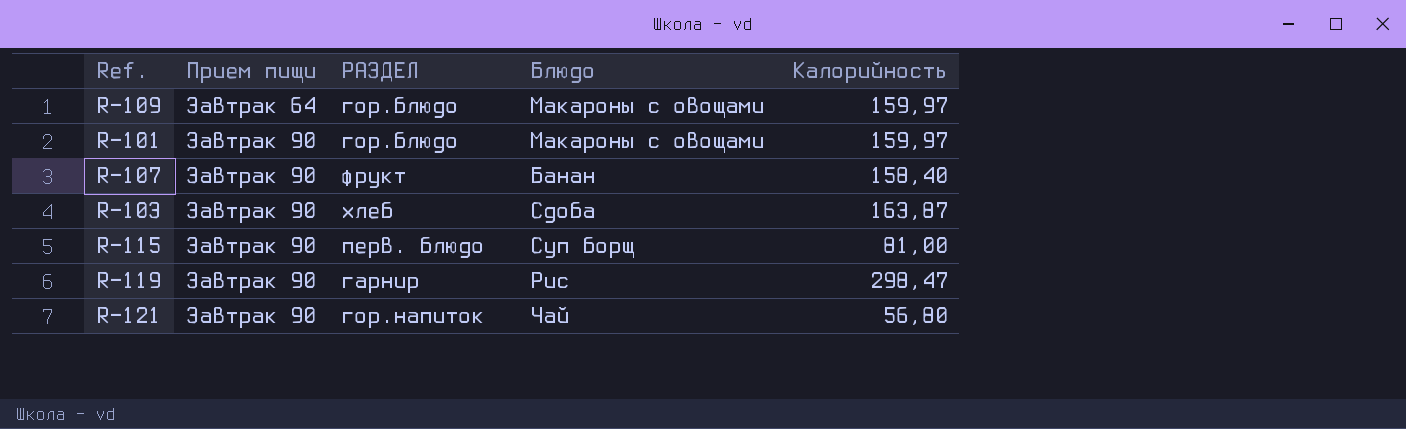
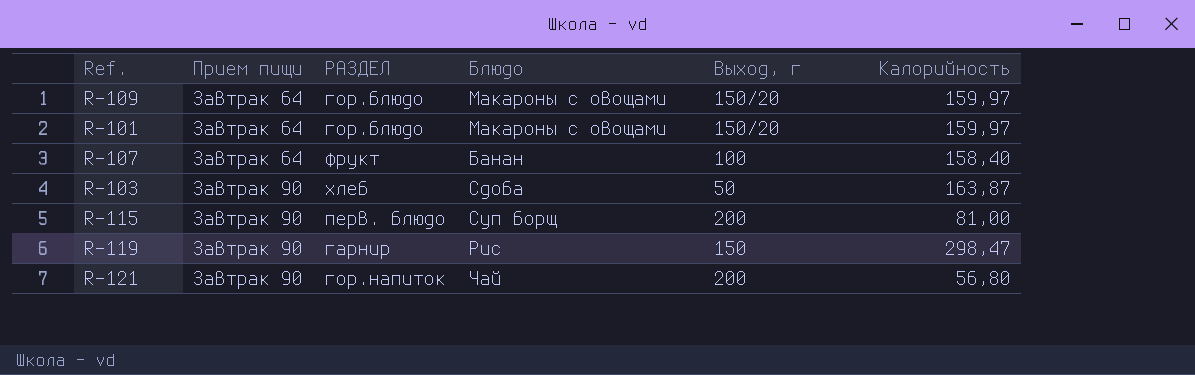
column Выход, г | position: none -> 5
R-101 | Прием пищи: Завтрак 90 -> Завтрак 64
R-107 | Прием пищи: Завтрак 90 -> Завтрак 64

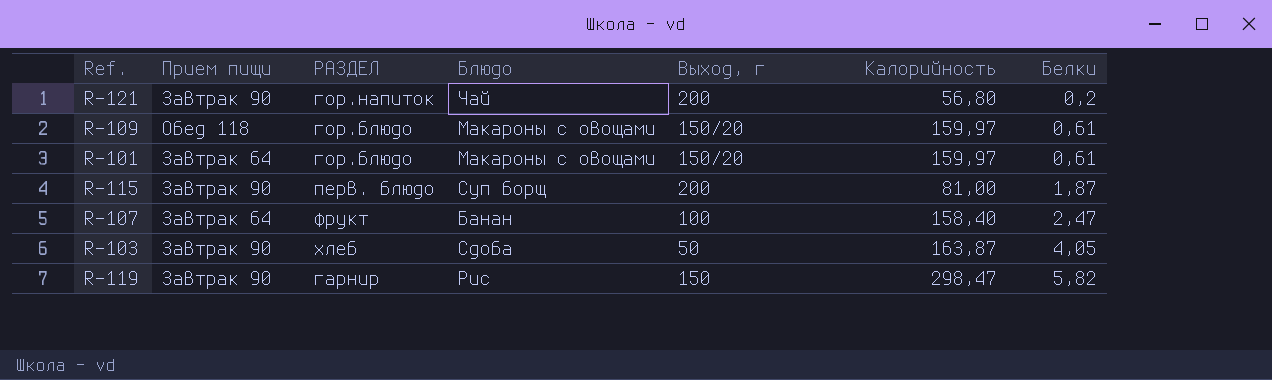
row order: Прием пищи ascending -> Белки ascending
column Белки | position: none -> 7
R-109 | Прием пищи: Завтрак 64 -> Обед 118

